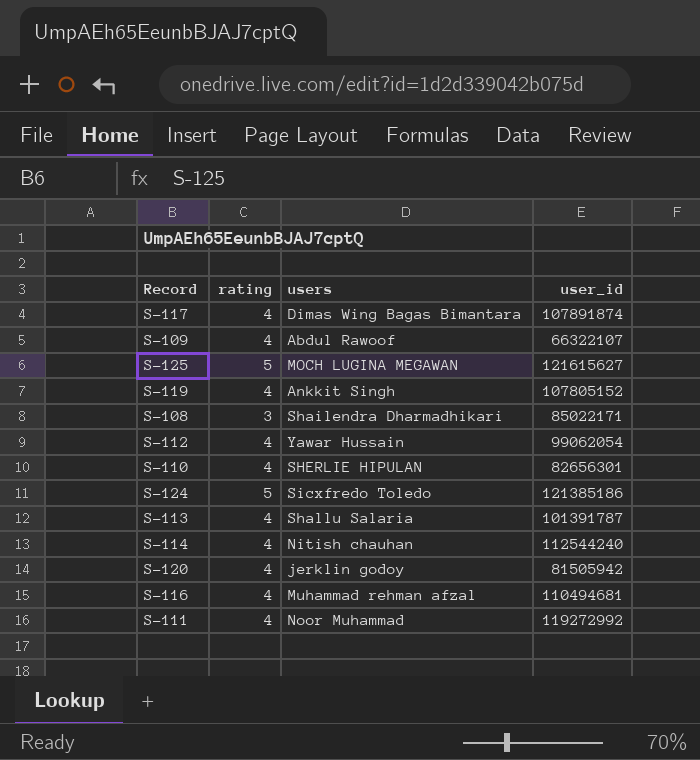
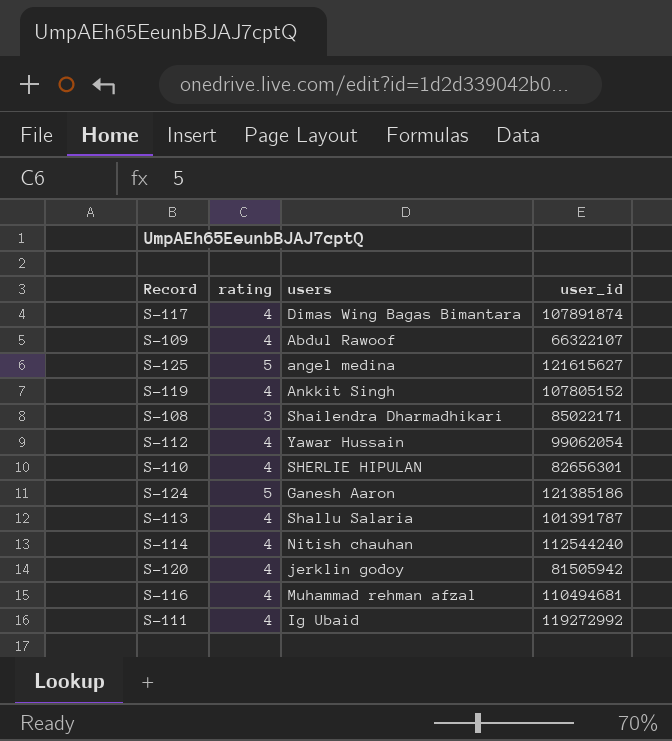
S-125 | users: MOCH LUGINA MEGAWAN -> angel medina
S-124 | users: Sicxfredo Toledo -> Ganesh Aaron
S-111 | users: Noor Muhammad -> Ig Ubaid

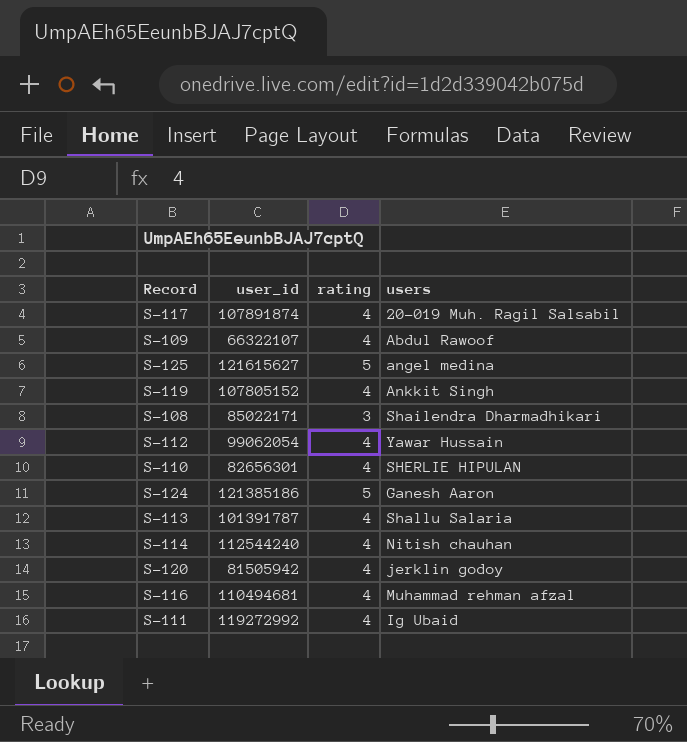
column user_id | position: 4 -> 2
S-117 | users: Dimas Wing Bagas Bimantara -> 20-019 Muh. Ragil Salsabil

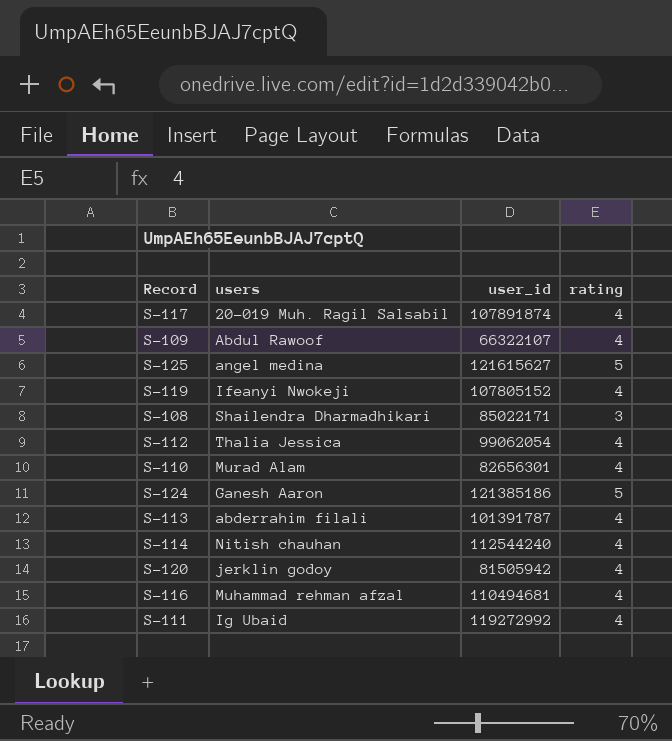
column users | position: 4 -> 2
S-119 | users: Ankkit Singh -> Ifeanyi Nwokeji
S-112 | users: Yawar Hussain -> Thalia Jessica
S-110 | users: SHERLIE HIPULAN -> Murad Alam
S-113 | users: Shallu Salaria -> abderrahim filali

